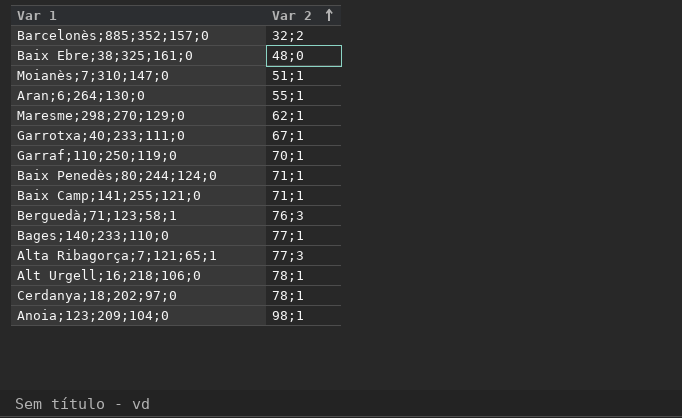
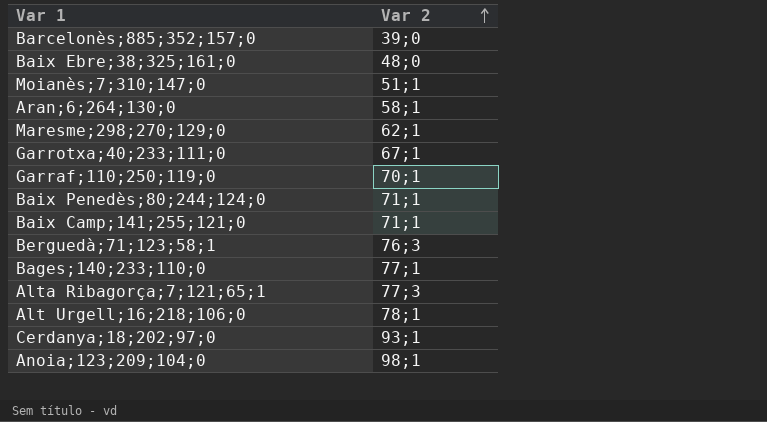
Barcelonès;885;352;157;0 | Var 2: 32;2 -> 39;0
Aran;6;264;130;0 | Var 2: 55;1 -> 58;1
Cerdanya;18;202;97;0 | Var 2: 78;1 -> 93;1

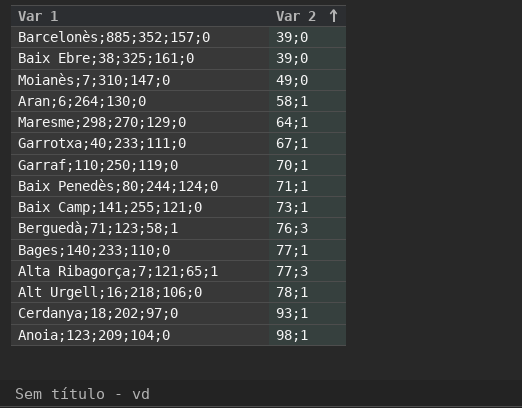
Baix Ebre;38;325;161;0 | Var 2: 48;0 -> 39;0
Moianès;7;310;147;0 | Var 2: 51;1 -> 49;0
Maresme;298;270;129;0 | Var 2: 62;1 -> 64;1
Baix Camp;141;255;121;0 | Var 2: 71;1 -> 73;1

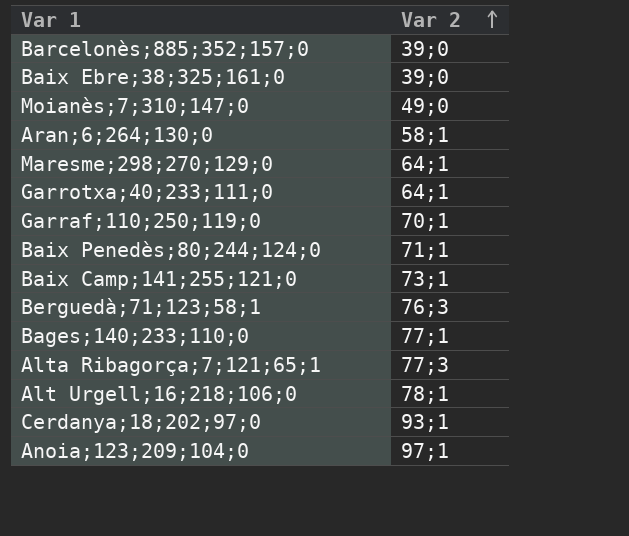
Garrotxa;40;233;111;0 | Var 2: 67;1 -> 64;1
Anoia;123;209;104;0 | Var 2: 98;1 -> 97;1

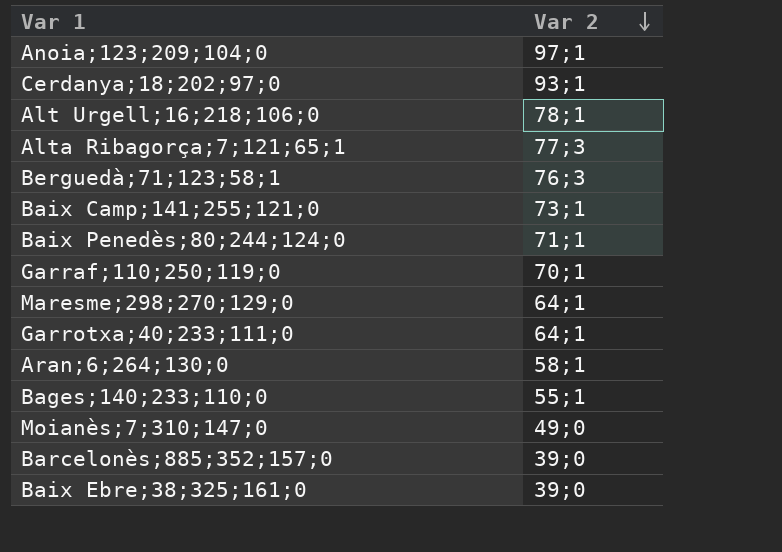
row order: Var 2 ascending -> Var 2 descending
Bages;140;233;110;0 | Var 2: 77;1 -> 55;1

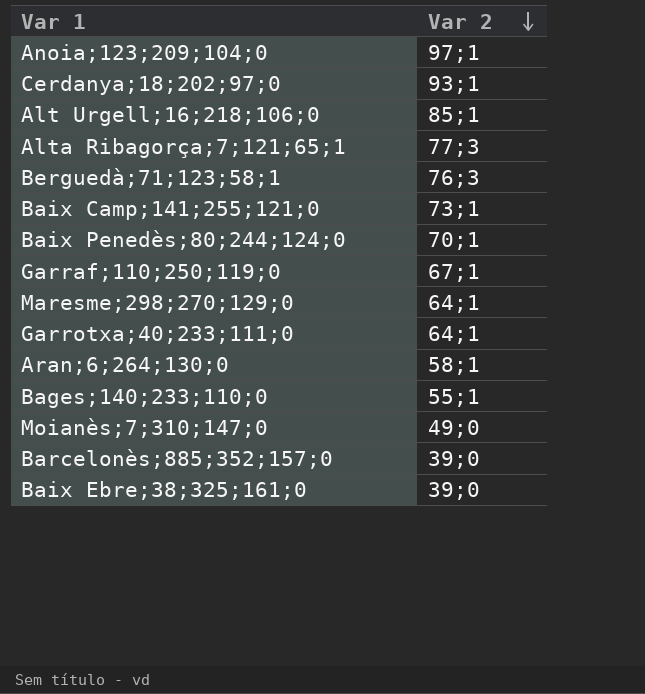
Alt Urgell;16;218;106;0 | Var 2: 78;1 -> 85;1
Baix Penedès;80;244;124;0 | Var 2: 71;1 -> 70;1
Garraf;110;250;119;0 | Var 2: 70;1 -> 67;1

